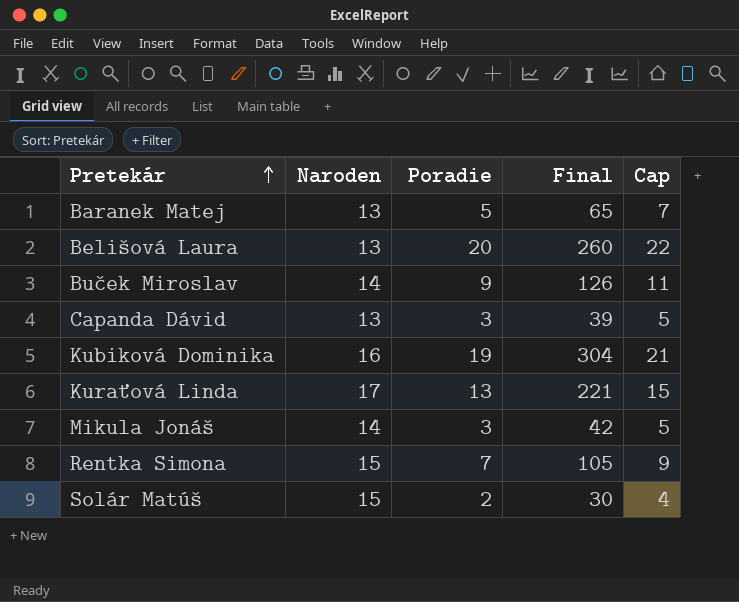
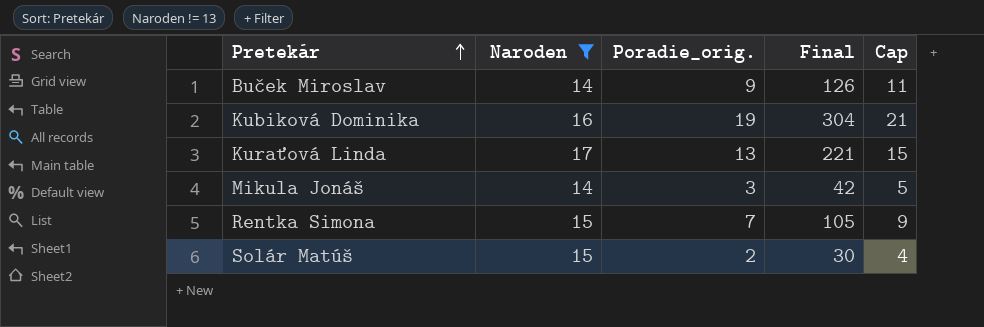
filter: none -> Naroden != 13
column name: Poradie -> Poradie_orig.

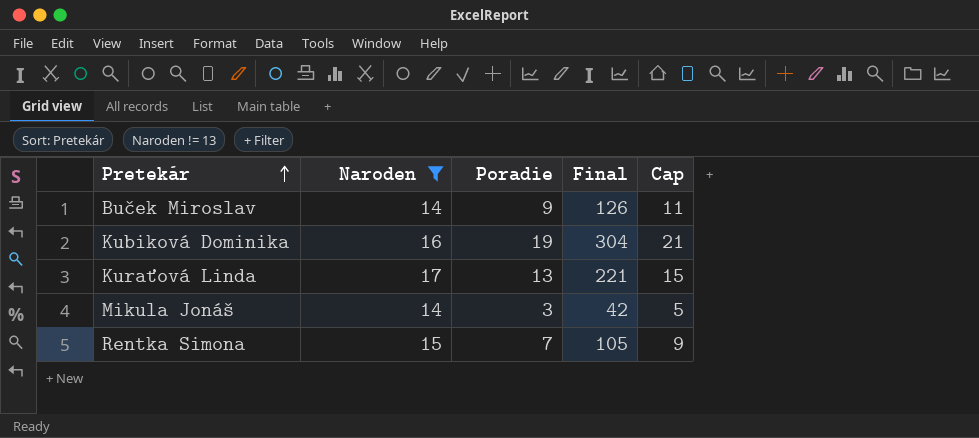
column name: Poradie_orig. -> Poradie
row Solár Matúš: 15 | 2 | 30 | 4 -> none

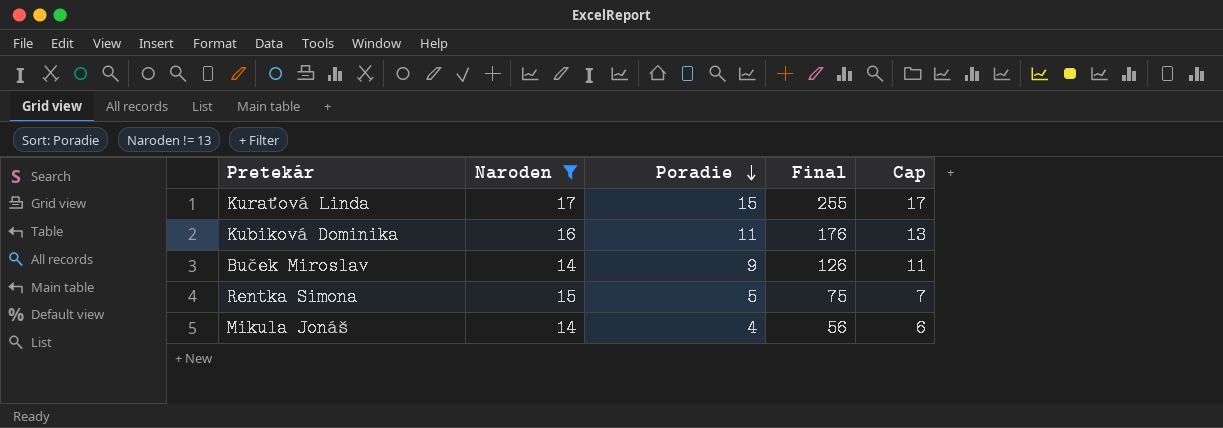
row order: Pretekár ascending -> Poradie descending
Kuraťová Linda | Poradie: 13 -> 15
Kuraťová Linda | Final: 221 -> 255
Kuraťová Linda | Cap: 15 -> 17
Kubiková Dominika | Poradie: 19 -> 11
Kubiková Dominika | Final: 304 -> 176
Kubiková Dominika | Cap: 21 -> 13
Rentka Simona | Poradie: 7 -> 5
Rentka Simona | Final: 105 -> 75
Rentka Simona | Cap: 9 -> 7
Mikula Jonáš | Poradie: 3 -> 4
Mikula Jonáš | Final: 42 -> 56
Mikula Jonáš | Cap: 5 -> 6

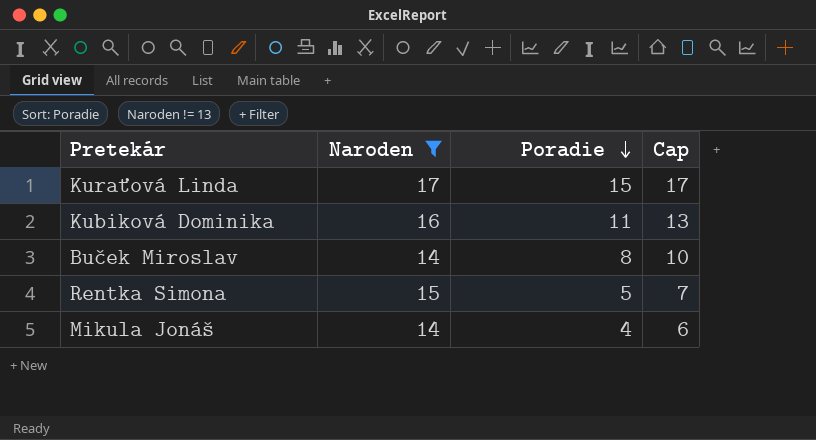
column Final | formula: [Naroden] * [Poradie] -> none
Buček Miroslav | Poradie: 9 -> 8
Buček Miroslav | Cap: 11 -> 10

